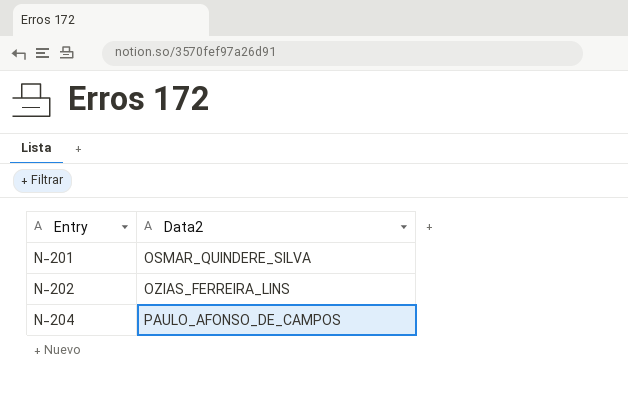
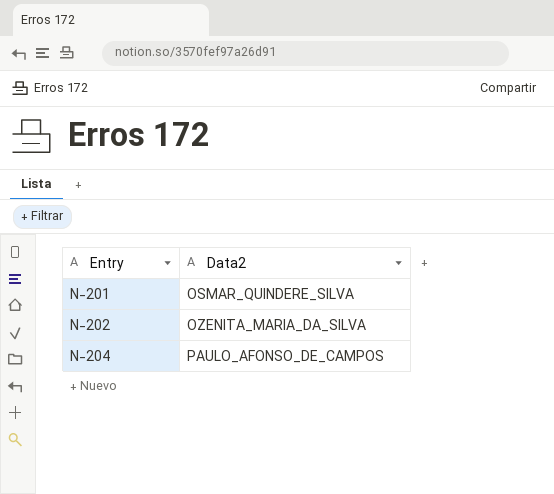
N-202 | Data2: OZIAS_FERREIRA_LINS -> OZENITA_MARIA_DA_SILVA

